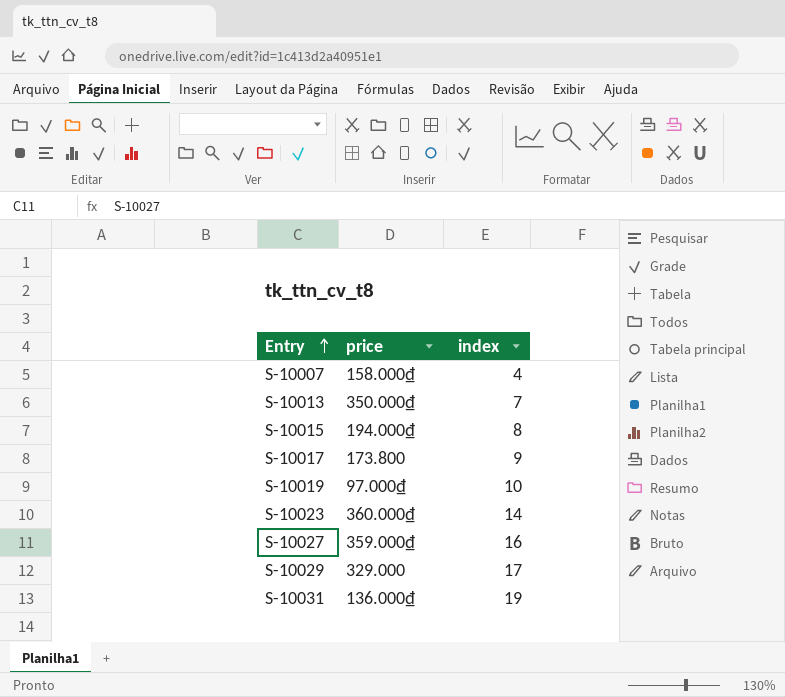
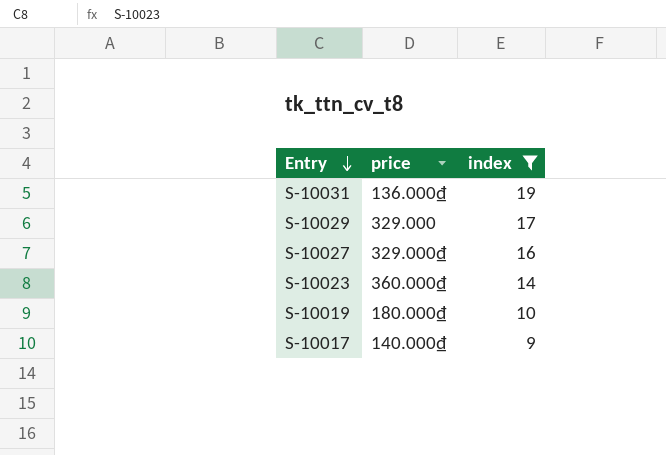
filter: none -> index >= 9
row order: Entry ascending -> Entry descending
S-10027 | price: 359.000₫ -> 329.000₫
S-10019 | price: 97.000₫ -> 180.000₫
S-10017 | price: 173.800 -> 140.000₫

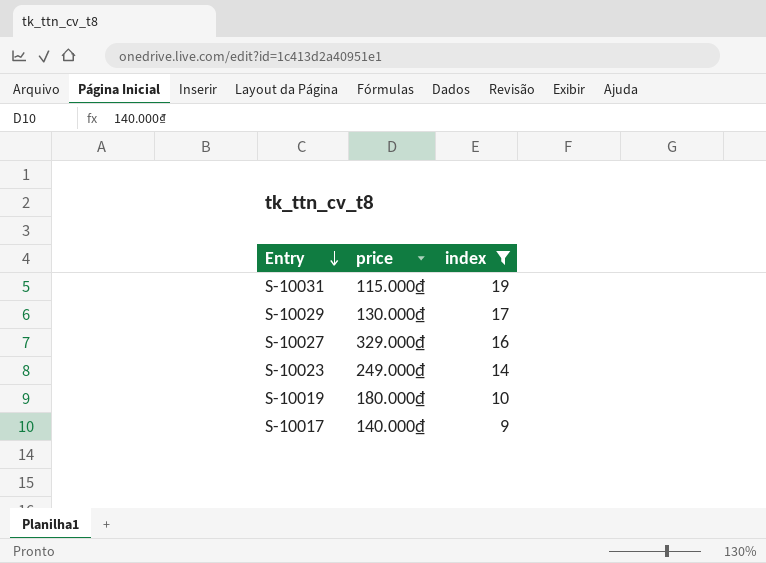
S-10031 | price: 136.000₫ -> 115.000₫
S-10029 | price: 329.000 -> 130.000₫
S-10023 | price: 360.000₫ -> 249.000₫

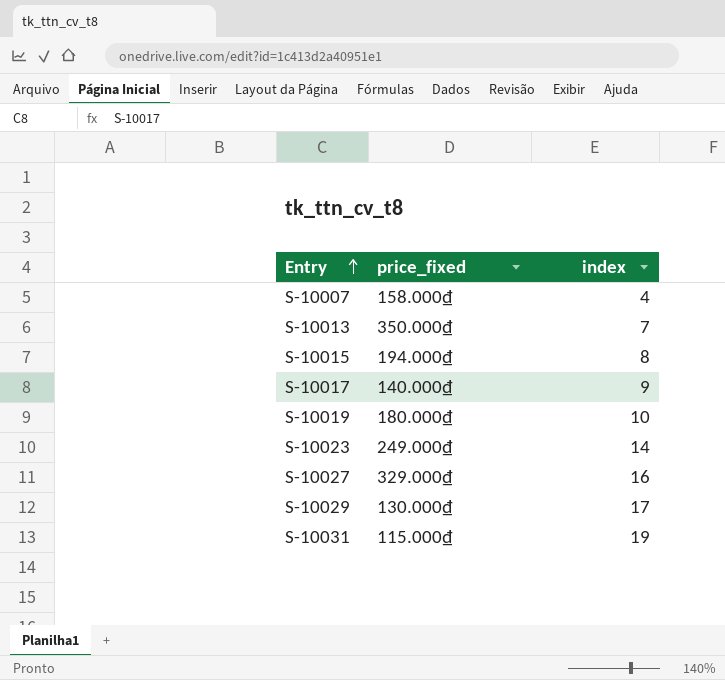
filter: index >= 9 -> none
row order: Entry descending -> Entry ascending
column name: price -> price_fixed

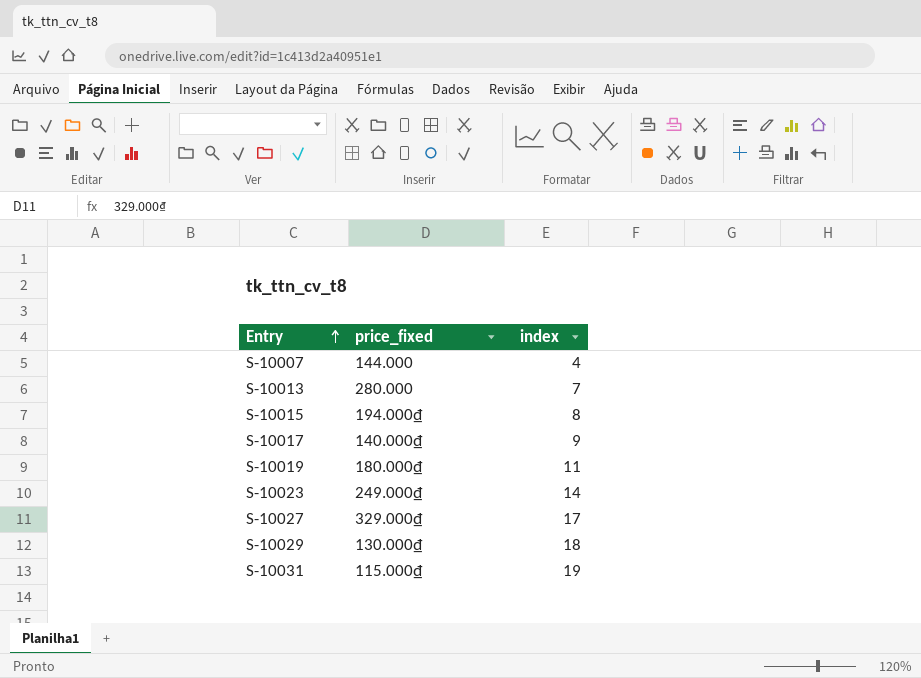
S-10007 | price_fixed: 158.000₫ -> 144.000
S-10013 | price_fixed: 350.000₫ -> 280.000
S-10019 | index: 10 -> 11
S-10027 | index: 16 -> 17
S-10029 | index: 17 -> 18

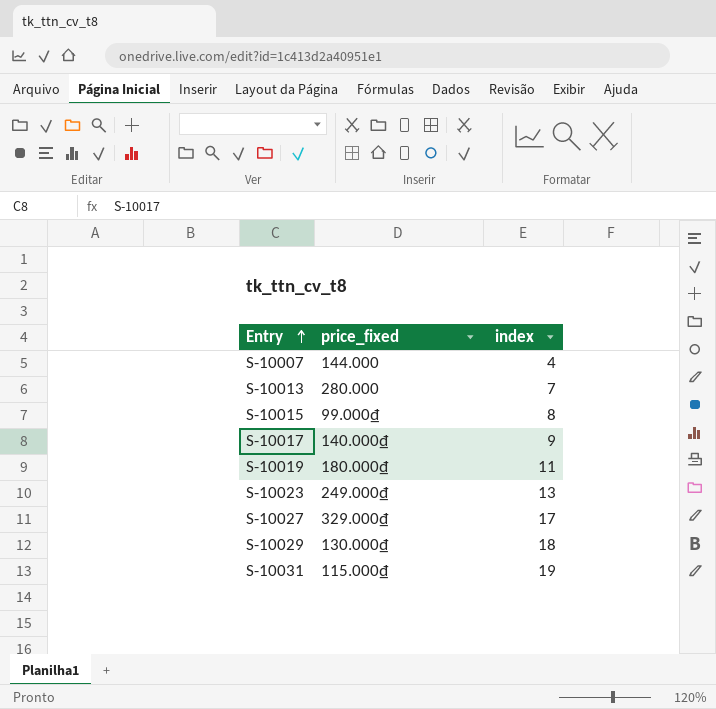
S-10015 | price_fixed: 194.000₫ -> 99.000₫
S-10023 | index: 14 -> 13

